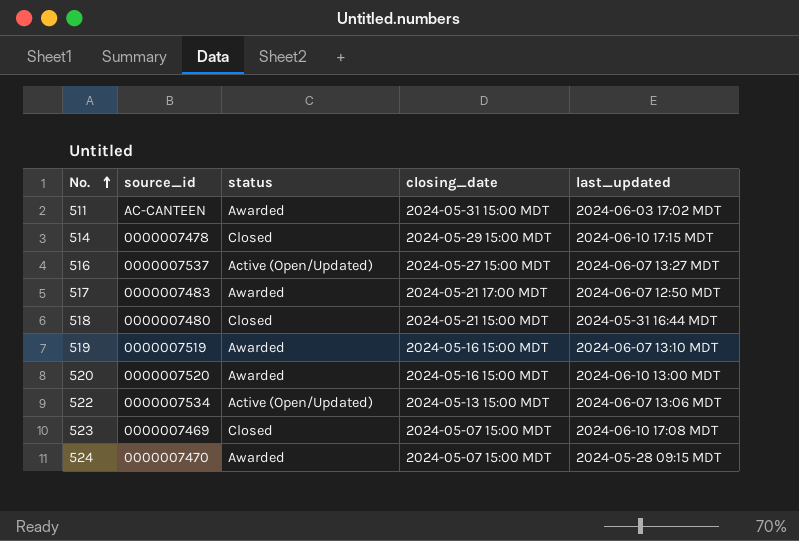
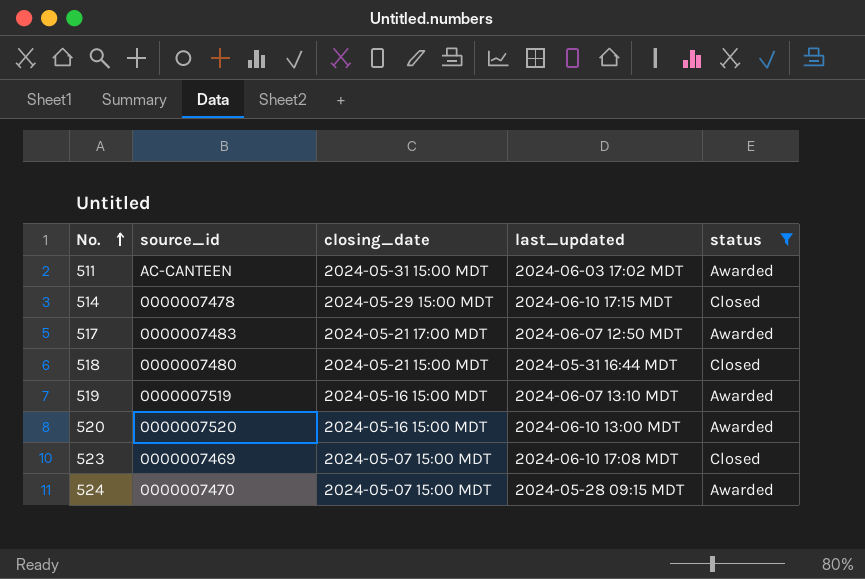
filter: none -> status != Active (Open/Updated)
column status | position: 3 -> 5

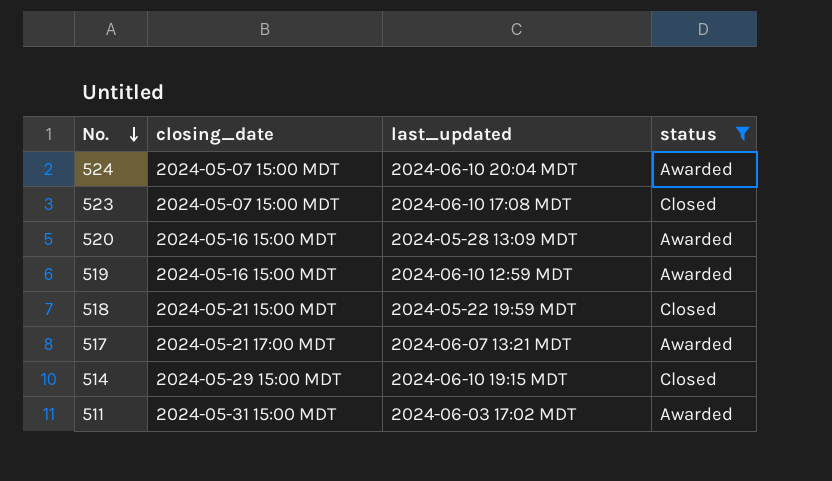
row order: No. ascending -> No. descending
column source_id | position: 2 -> none
524 | last_updated: 2024-05-28 09:15 MDT -> 2024-06-10 20:04 MDT
520 | last_updated: 2024-06-10 13:00 MDT -> 2024-05-28 13:09 MDT
519 | last_updated: 2024-06-07 13:10 MDT -> 2024-06-10 12:59 MDT
518 | last_updated: 2024-05-31 16:44 MDT -> 2024-05-22 19:59 MDT
517 | last_updated: 2024-06-07 12:50 MDT -> 2024-06-07 13:21 MDT
514 | last_updated: 2024-06-10 17:15 MDT -> 2024-06-10 19:15 MDT

